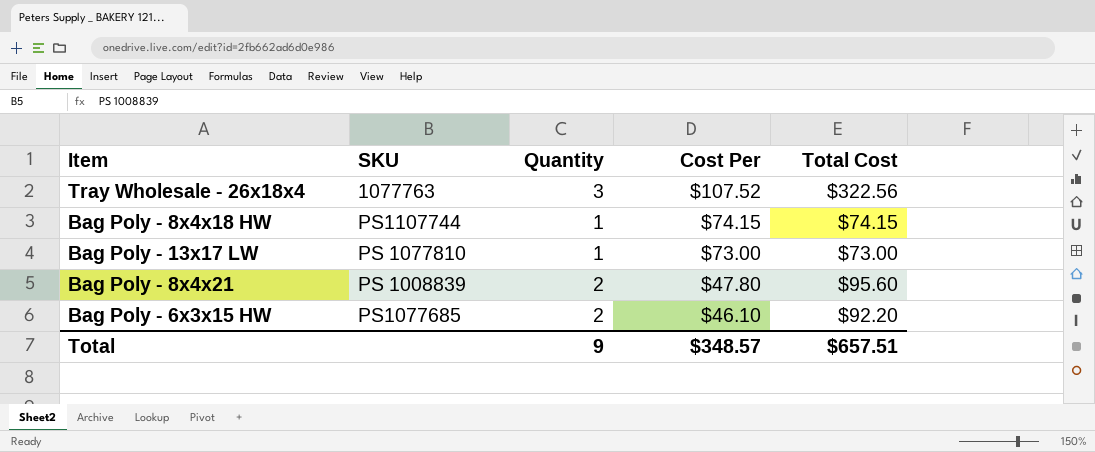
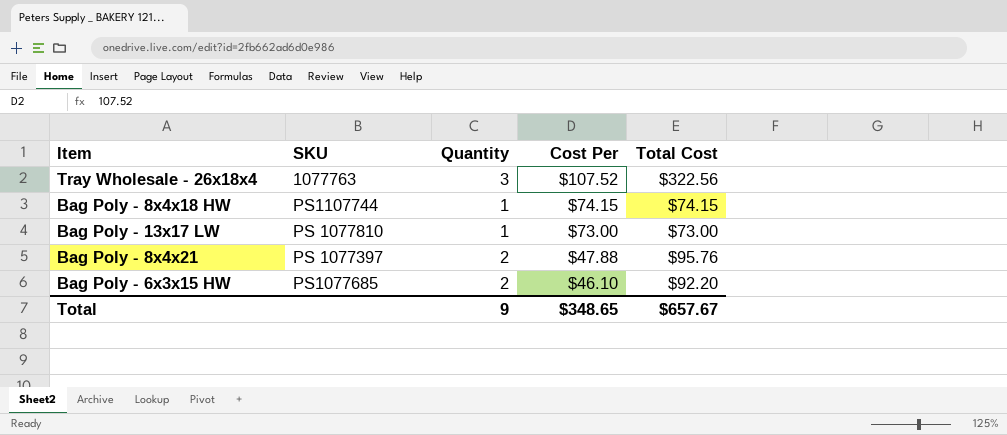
Bag Poly - 8x4x21 | SKU: PS 1008839 -> PS 1077397
Bag Poly - 8x4x21 | Cost Per: $47.80 -> $47.88
Bag Poly - 8x4x21 | Total Cost: $95.60 -> $95.76
Total | Cost Per: $348.57 -> $348.65
Total | Total Cost: $657.51 -> $657.67

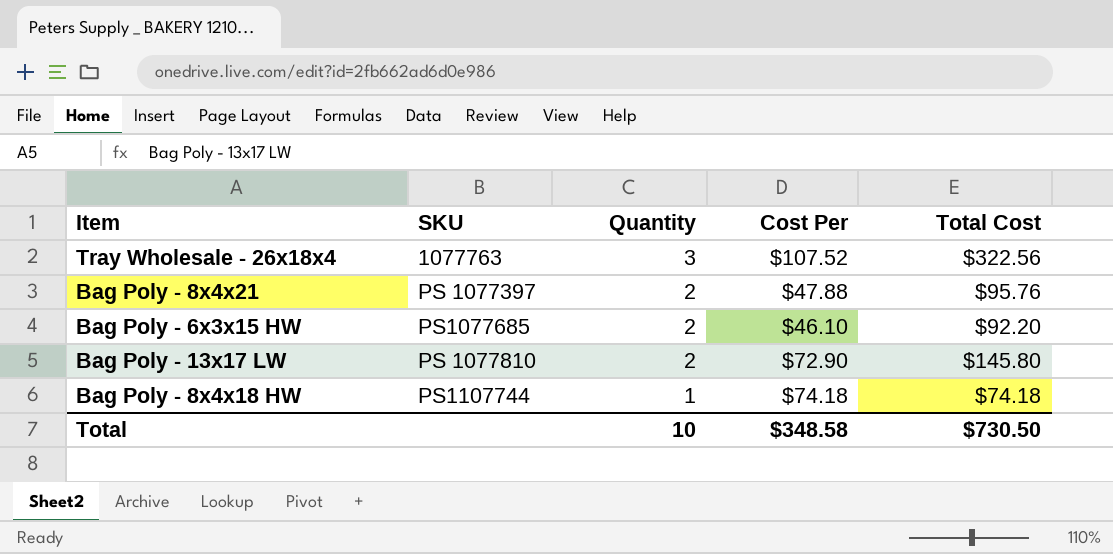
row order: Cost Per descending -> Quantity descending
Bag Poly - 13x17 LW | Quantity: 1 -> 2
Bag Poly - 13x17 LW | Cost Per: $73.00 -> $72.90
Bag Poly - 13x17 LW | Total Cost: $73.00 -> $145.80
Bag Poly - 8x4x18 HW | Cost Per: $74.15 -> $74.18
Bag Poly - 8x4x18 HW | Total Cost: $74.15 -> $74.18
Total | Quantity: 9 -> 10
Total | Cost Per: $348.65 -> $348.58
Total | Total Cost: $657.67 -> $730.50

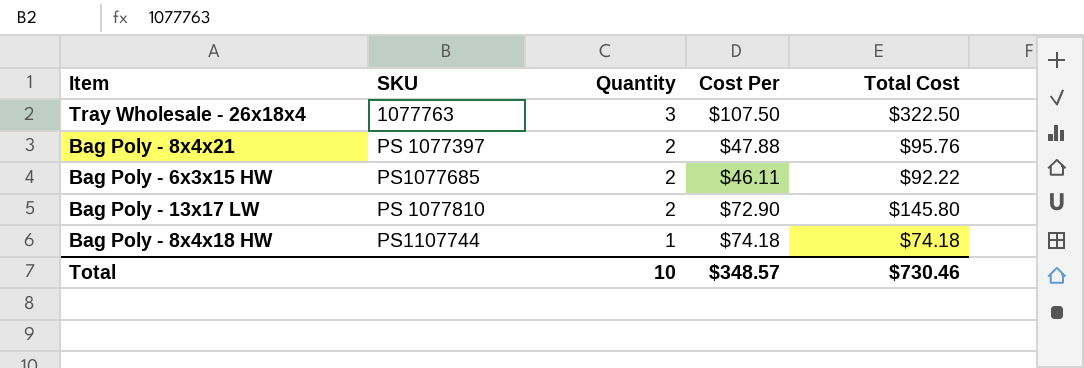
Tray Wholesale - 26x18x4 | Cost Per: $107.52 -> $107.50
Tray Wholesale - 26x18x4 | Total Cost: $322.56 -> $322.50
Bag Poly - 6x3x15 HW | Cost Per: $46.10 -> $46.11
Bag Poly - 6x3x15 HW | Total Cost: $92.20 -> $92.22
Total | Cost Per: $348.58 -> $348.57
Total | Total Cost: $730.50 -> $730.46

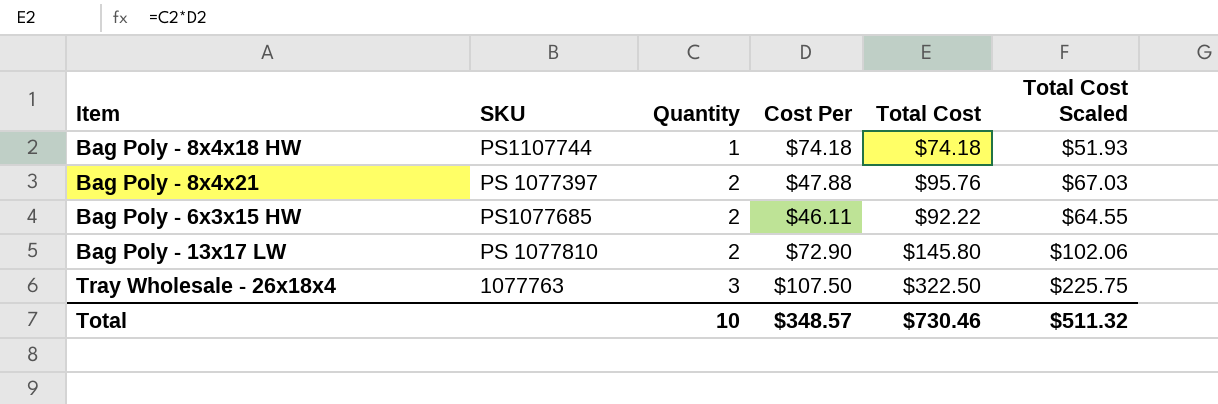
row order: Quantity descending -> Quantity ascending
column Total Cost Scaled | formula: none -> [Total Cost] * 0.7

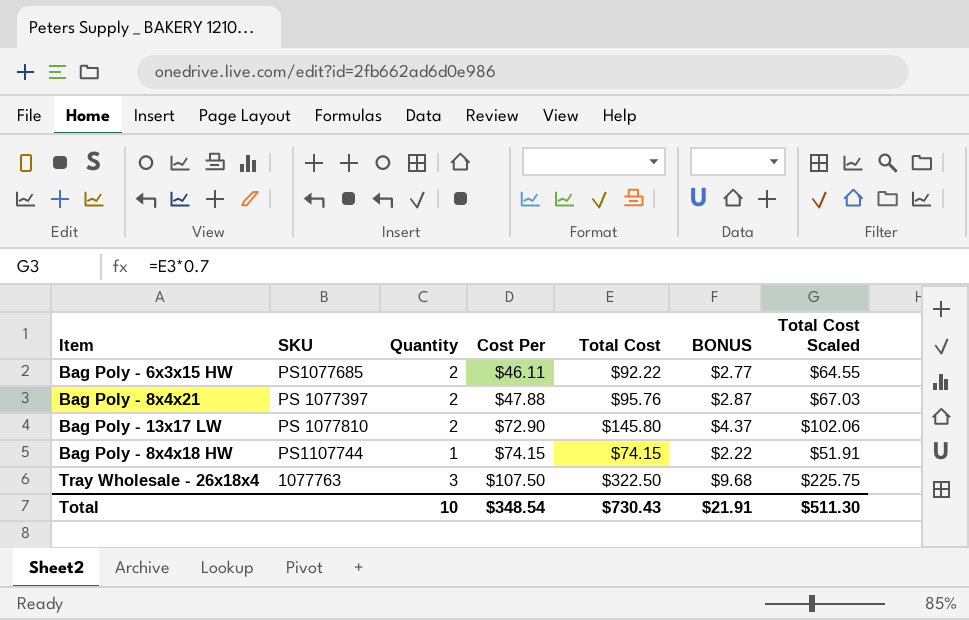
row order: Quantity ascending -> Cost Per ascending
column BONUS | formula: none -> [Total Cost] * 0.03
Bag Poly - 8x4x18 HW | Cost Per: $74.18 -> $74.15
Bag Poly - 8x4x18 HW | Total Cost: $74.18 -> $74.15
Bag Poly - 8x4x18 HW | Total Cost Scaled: $51.93 -> $51.91
Total | Cost Per: $348.57 -> $348.54
Total | Total Cost: $730.46 -> $730.43
Total | Total Cost Scaled: $511.32 -> $511.30

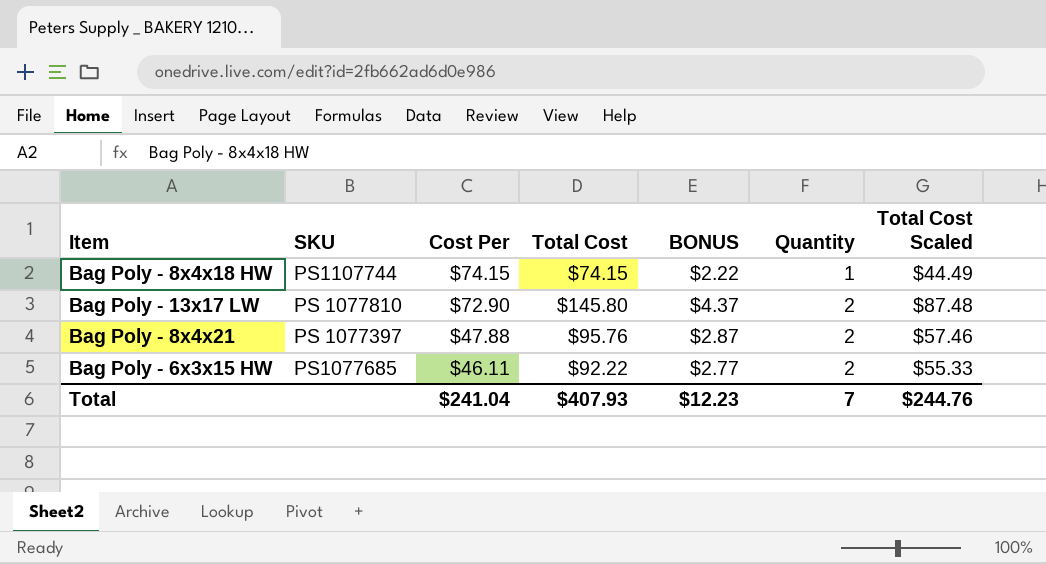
row order: Cost Per ascending -> Cost Per descending
column Quantity | position: 3 -> 6
column Total Cost Scaled | formula: [Total Cost] * 0.7 -> [Total Cost] * 0.6
row Tray Wholesale - 26x18x4: 1077763 | 3 | $107.50 | $322.50 | $9.68 | $225.75 -> none
Total | Cost Per: $348.54 -> $241.04
Total | Total Cost: $730.43 -> $407.93
Total | BONUS: $21.91 -> $12.23
Total | Quantity: 10 -> 7
Total | Total Cost Scaled: $511.30 -> $244.76

